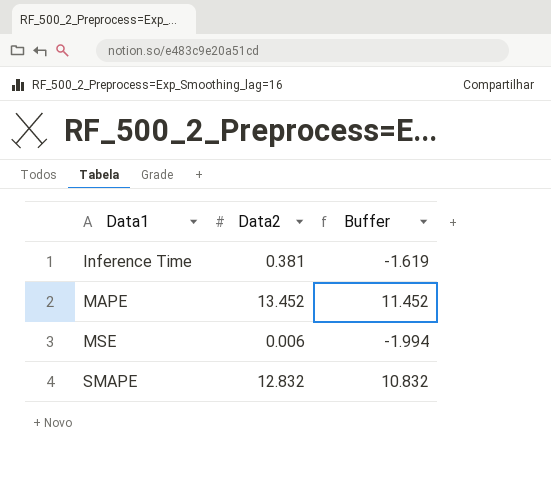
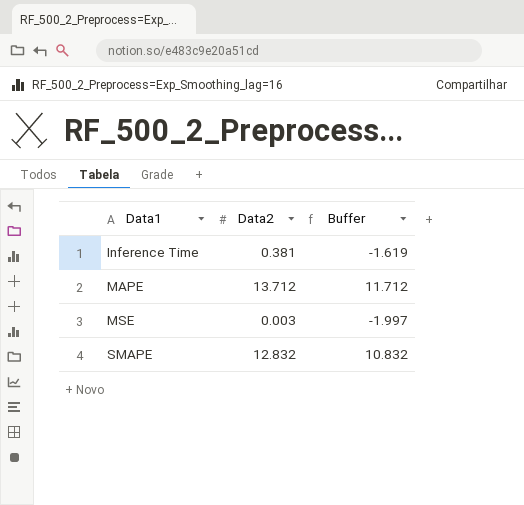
MAPE | Data2: 13.452 -> 13.712
MAPE | Buffer: 11.452 -> 11.712
MSE | Data2: 0.006 -> 0.003
MSE | Buffer: -1.994 -> -1.997

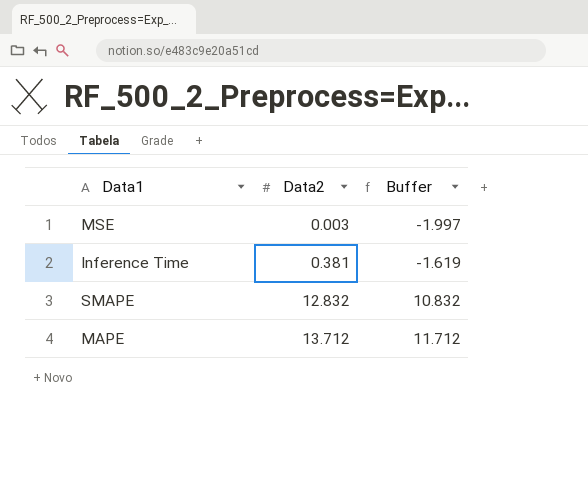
row order: Data1 ascending -> Data2 ascending

